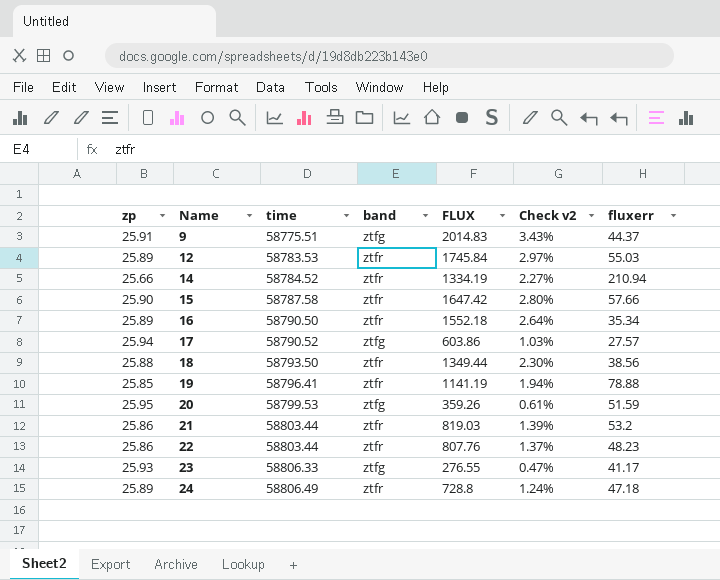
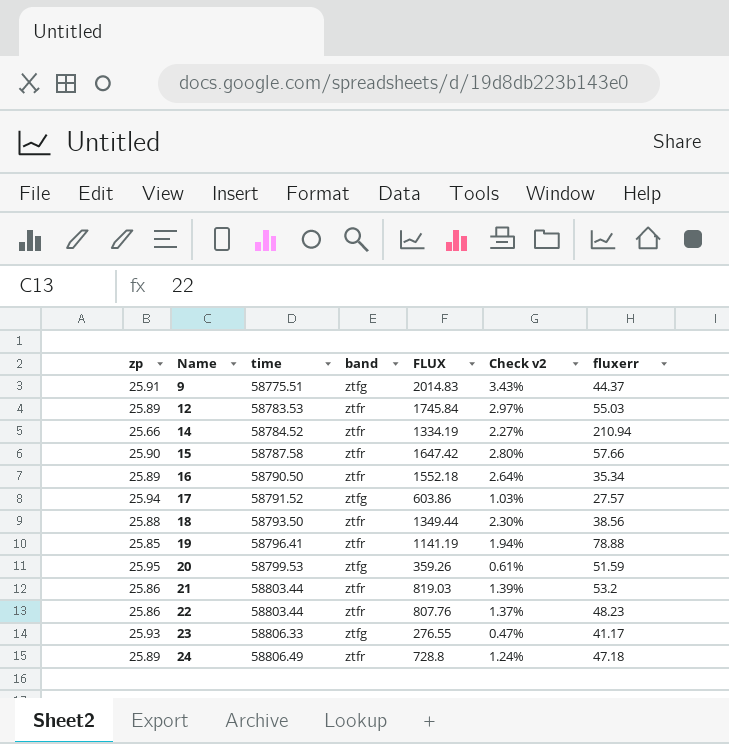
17 | time: 58790.52 -> 58791.52

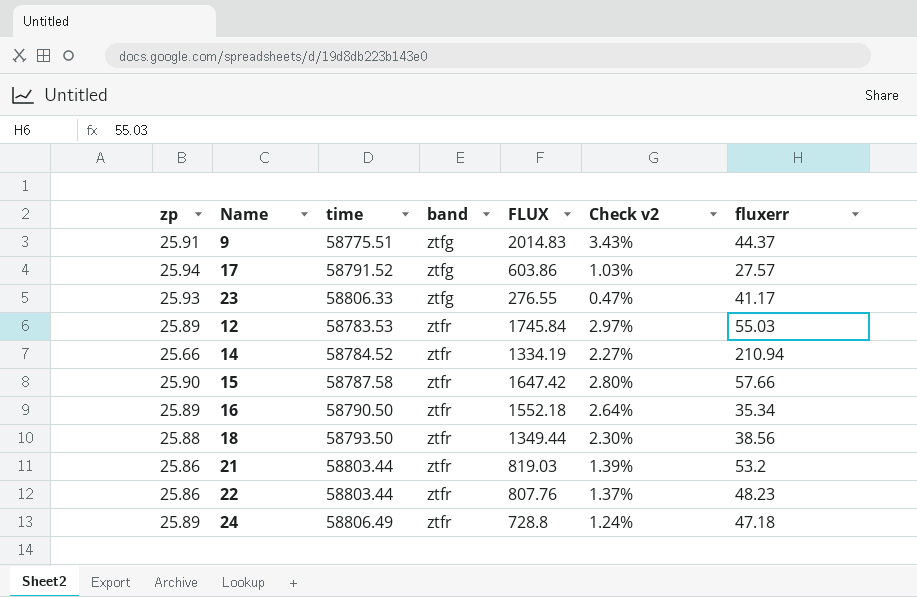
row order: Name ascending -> band ascending
row 19: 25.85 | 58796.41 | ztfr | 1141.19 | 1.94% | 78.88 -> none
row 20: 25.95 | 58799.53 | ztfg | 359.26 | 0.61% | 51.59 -> none

